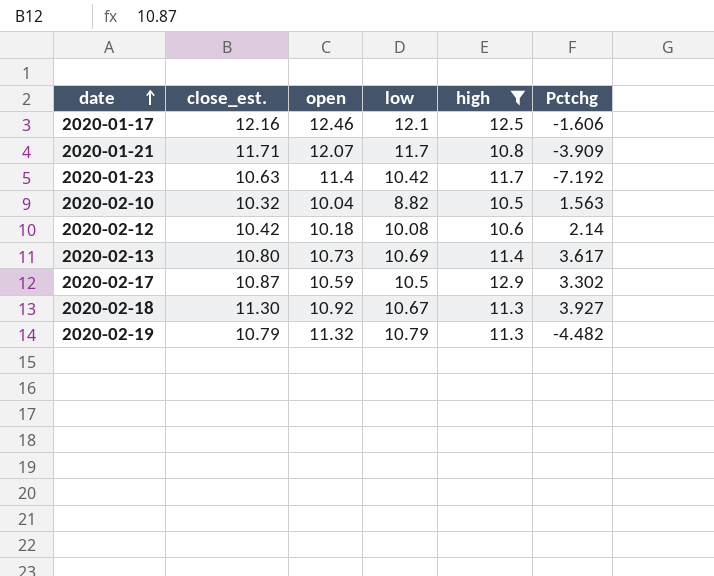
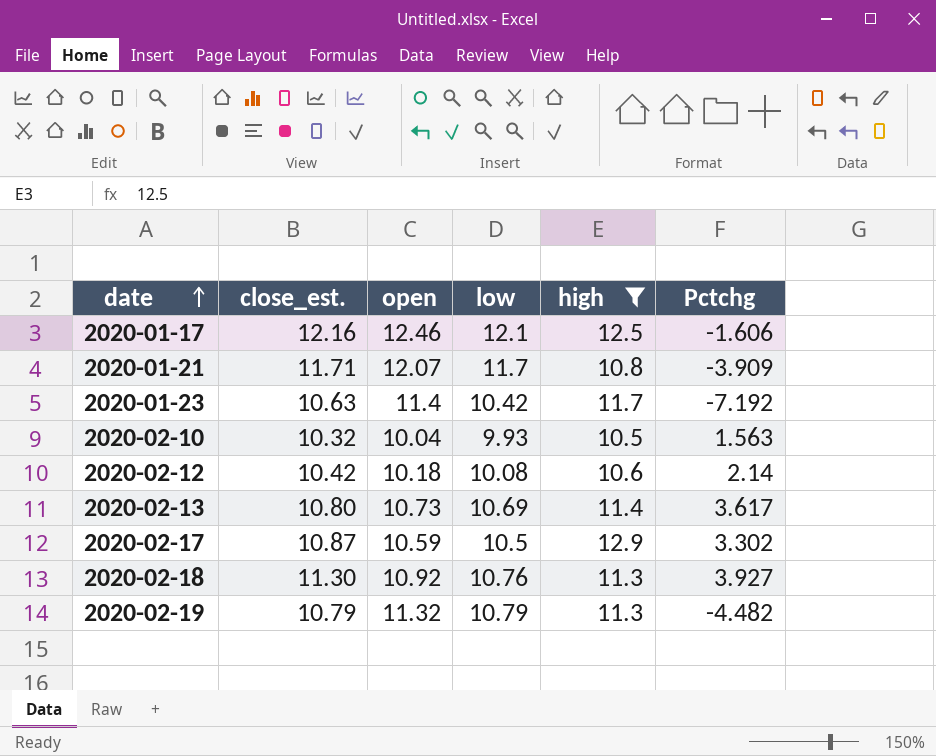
2020-02-10 | low: 8.82 -> 9.93
2020-02-18 | low: 10.67 -> 10.76

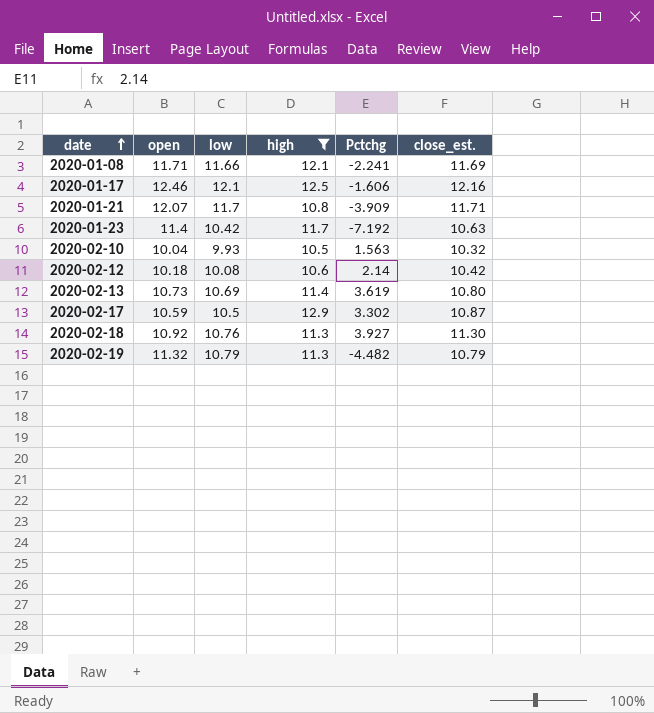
column close_est. | position: 2 -> 6
row 2020-01-08: none -> 11.71 | 11.66 | 12.1 | -2.241 | 11.69
2020-02-13 | Pctchg: 3.617 -> 3.619

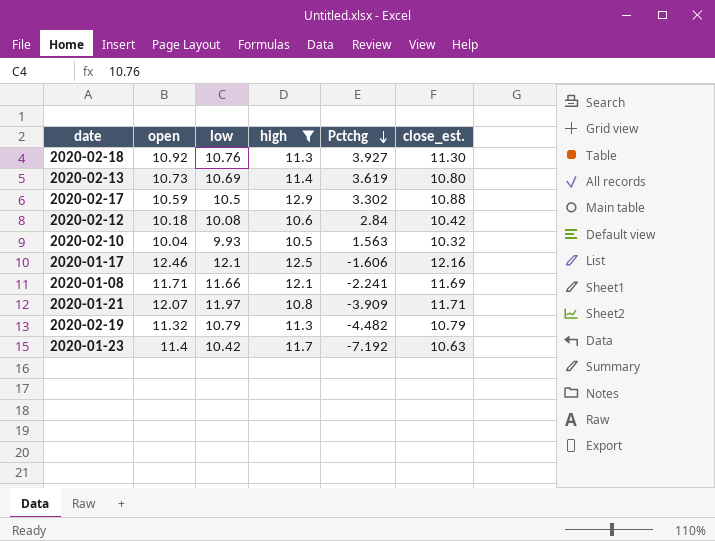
row order: date ascending -> Pctchg descending
2020-02-17 | close_est.: 10.87 -> 10.88
2020-02-12 | Pctchg: 2.14 -> 2.84
2020-01-21 | low: 11.7 -> 11.97

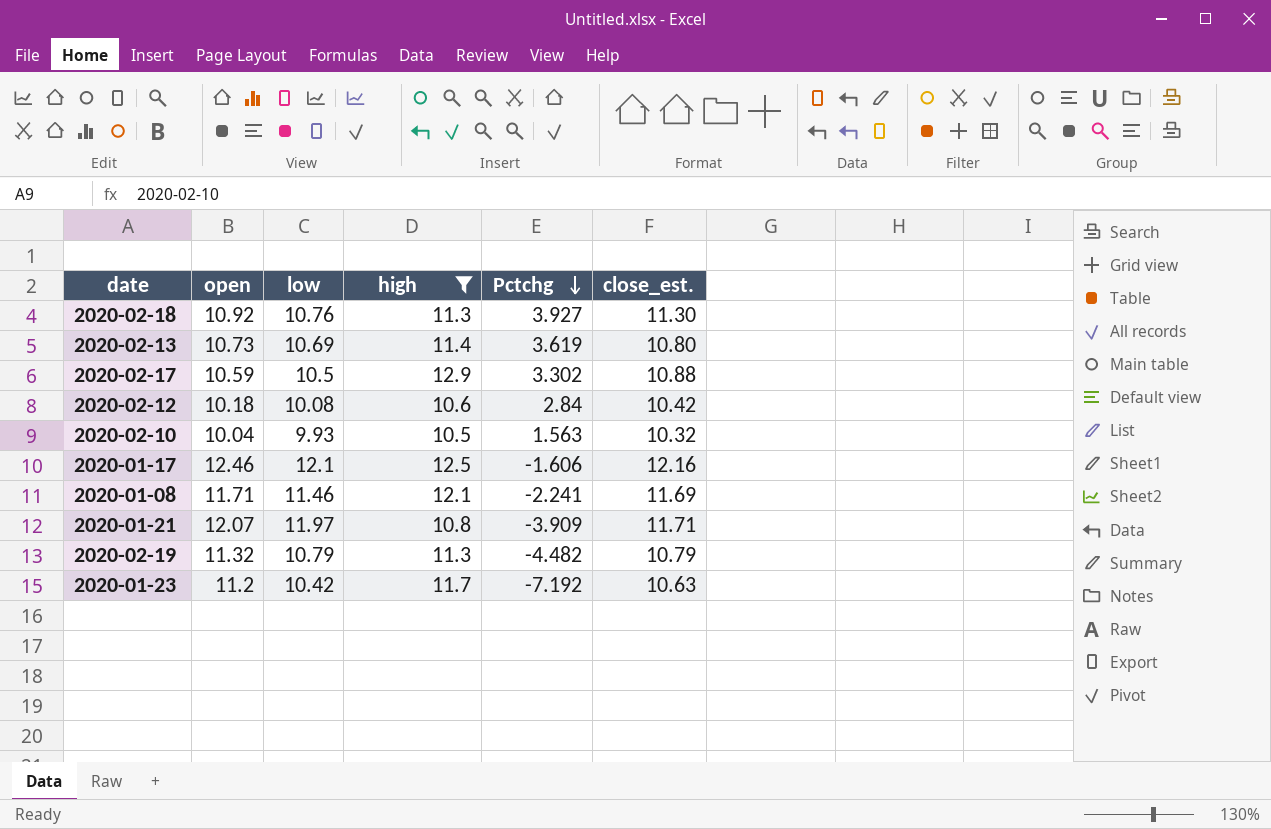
2020-01-08 | low: 11.66 -> 11.46
2020-01-23 | open: 11.4 -> 11.2

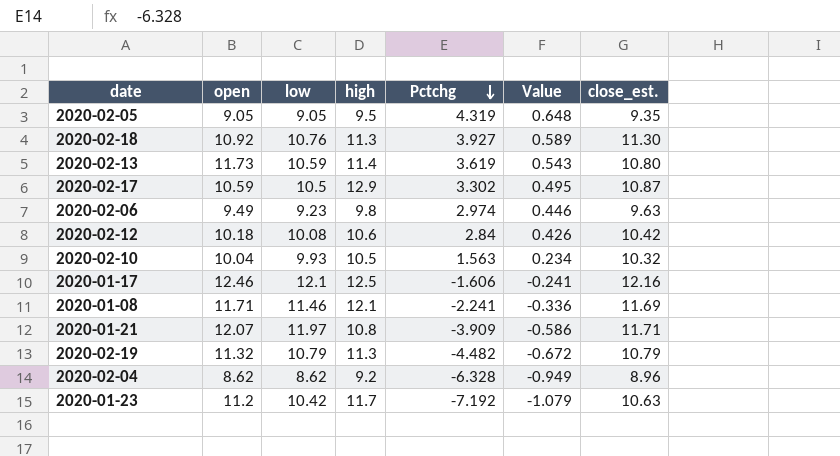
filter: high >= 10.5 -> none
column Value | formula: none -> [Pctchg] * 0.15
2020-02-13 | open: 10.73 -> 11.73
2020-02-13 | low: 10.69 -> 10.59
2020-02-17 | close_est.: 10.88 -> 10.87

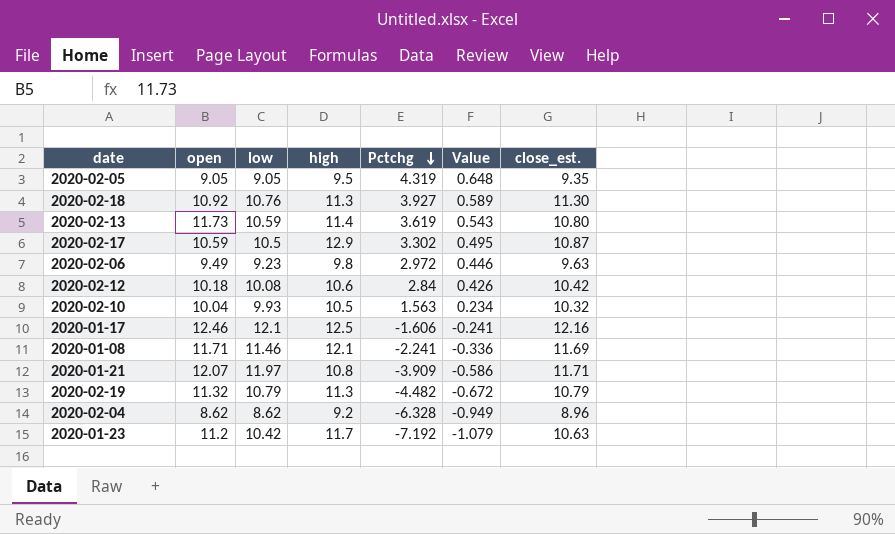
2020-02-06 | Pctchg: 2.974 -> 2.972

